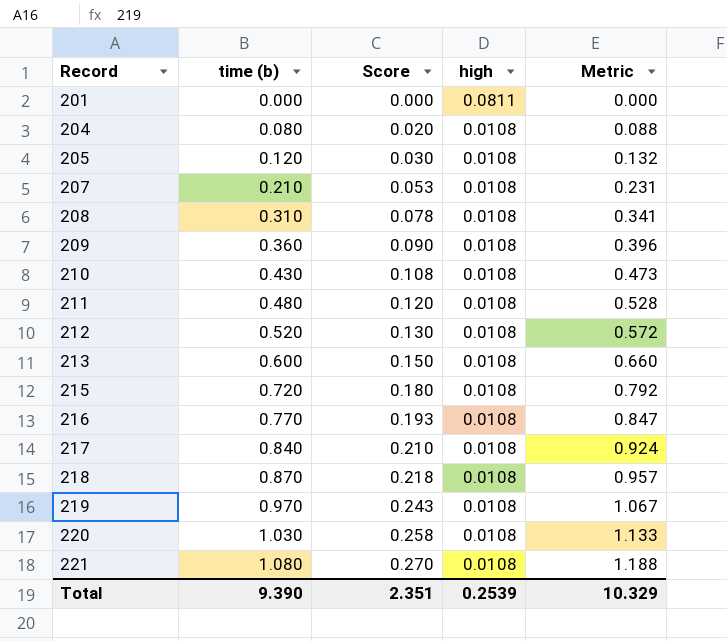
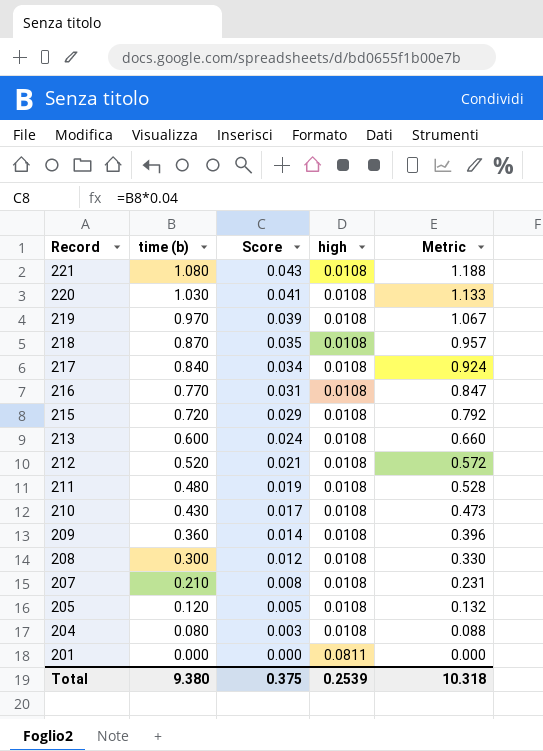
row order: Record ascending -> Record descending
column Score | formula: [time (b)] * 0.25 -> [time (b)] * 0.04
208 | time (b): 0.310 -> 0.300
208 | Metric: 0.341 -> 0.330
Total | time (b): 9.390 -> 9.380
Total | Score: 2.351 -> 0.375
Total | Metric: 10.329 -> 10.318

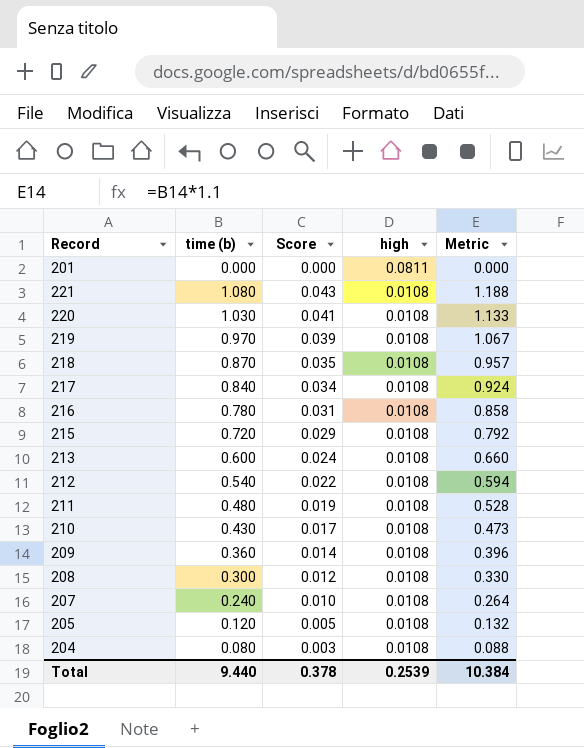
row order: Record descending -> high descending
216 | time (b): 0.770 -> 0.780
216 | Metric: 0.847 -> 0.858
212 | time (b): 0.520 -> 0.540
212 | Score: 0.021 -> 0.022
212 | Metric: 0.572 -> 0.594
207 | time (b): 0.210 -> 0.240
207 | Score: 0.008 -> 0.010
207 | Metric: 0.231 -> 0.264
Total | time (b): 9.380 -> 9.440
Total | Score: 0.375 -> 0.378
Total | Metric: 10.318 -> 10.384

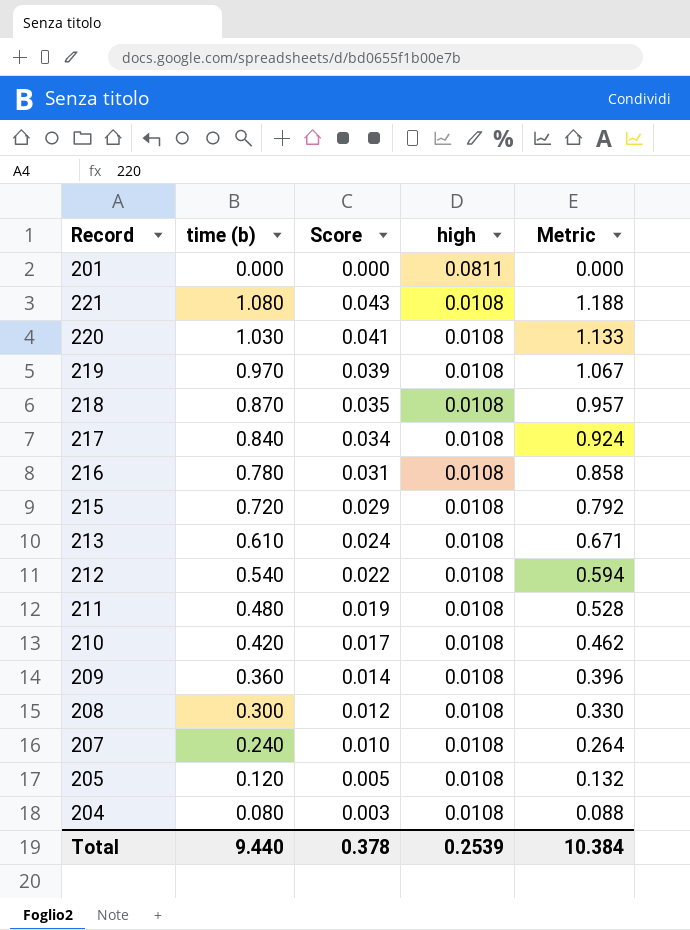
213 | time (b): 0.600 -> 0.610
213 | Metric: 0.660 -> 0.671
210 | time (b): 0.430 -> 0.420
210 | Metric: 0.473 -> 0.462

